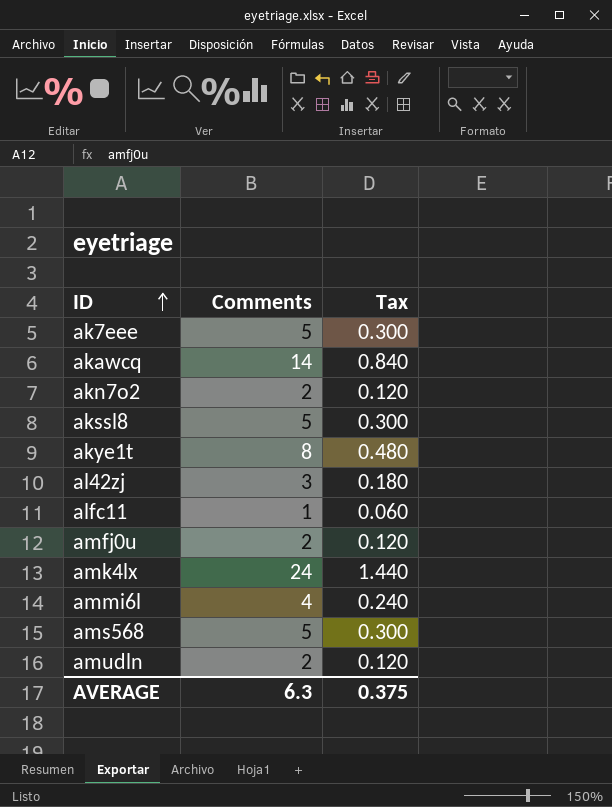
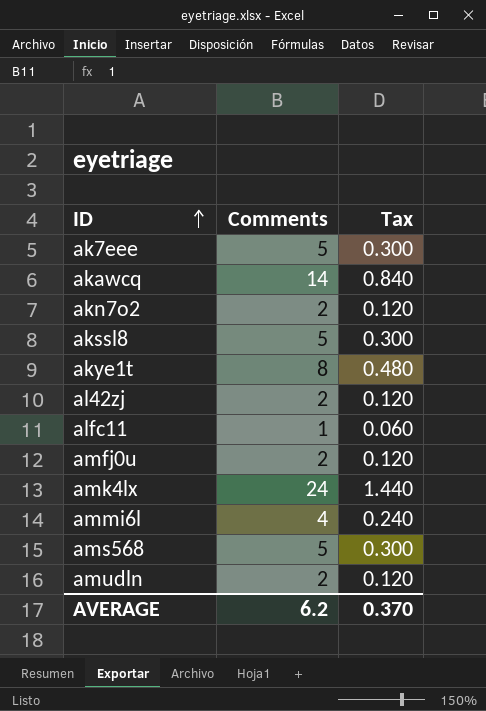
al42zj | Comments: 3 -> 2
al42zj | Tax: 0.180 -> 0.120
AVERAGE | Comments: 6.3 -> 6.2
AVERAGE | Tax: 0.375 -> 0.370

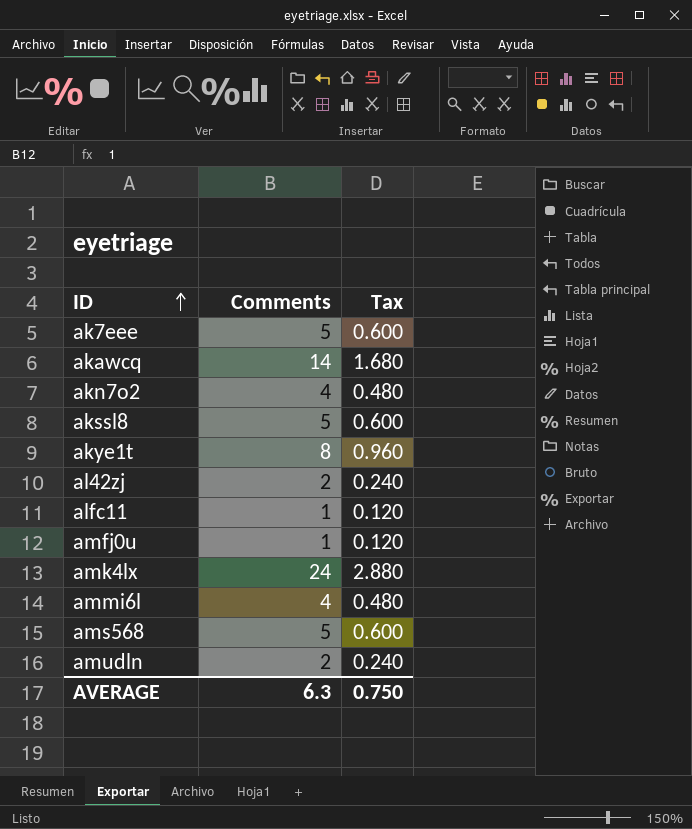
column Tax | formula: [Comments] * 0.06 -> [Comments] * 0.12
akn7o2 | Comments: 2 -> 4
amfj0u | Comments: 2 -> 1
AVERAGE | Comments: 6.2 -> 6.3
AVERAGE | Tax: 0.370 -> 0.750

